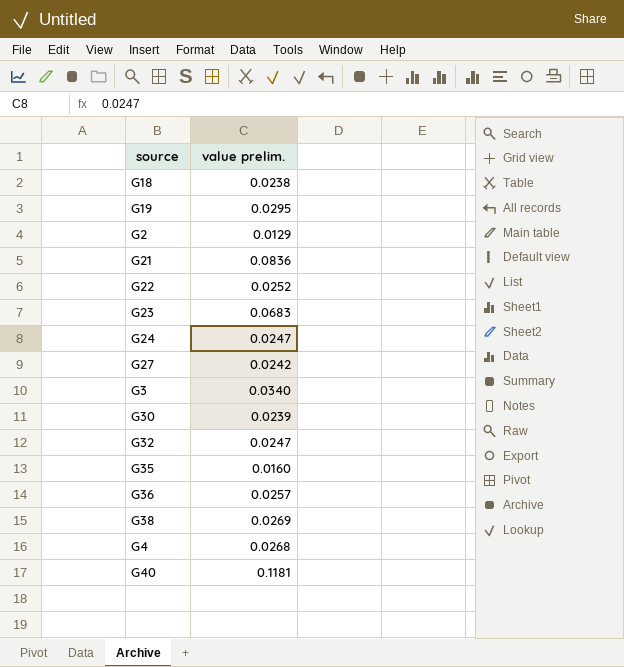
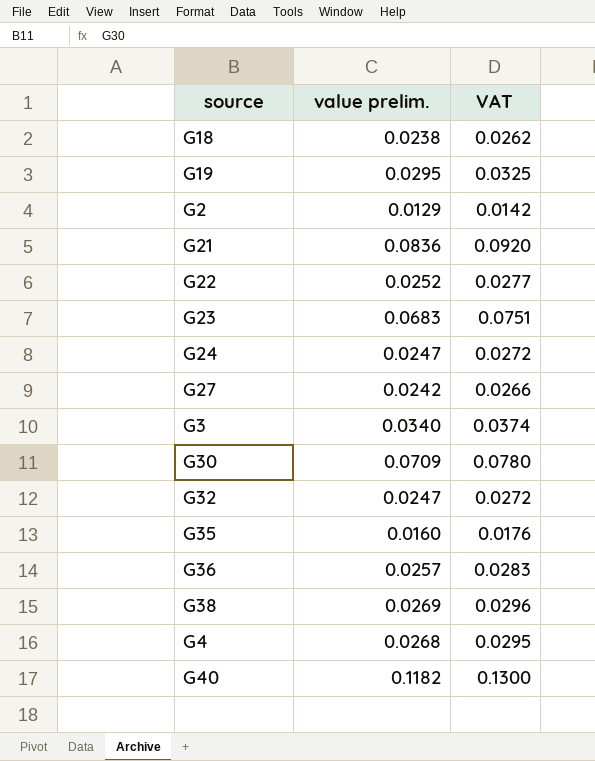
column VAT | formula: none -> [value prelim.] * 1.1
G30 | value prelim.: 0.0239 -> 0.0709
G40 | value prelim.: 0.1181 -> 0.1182

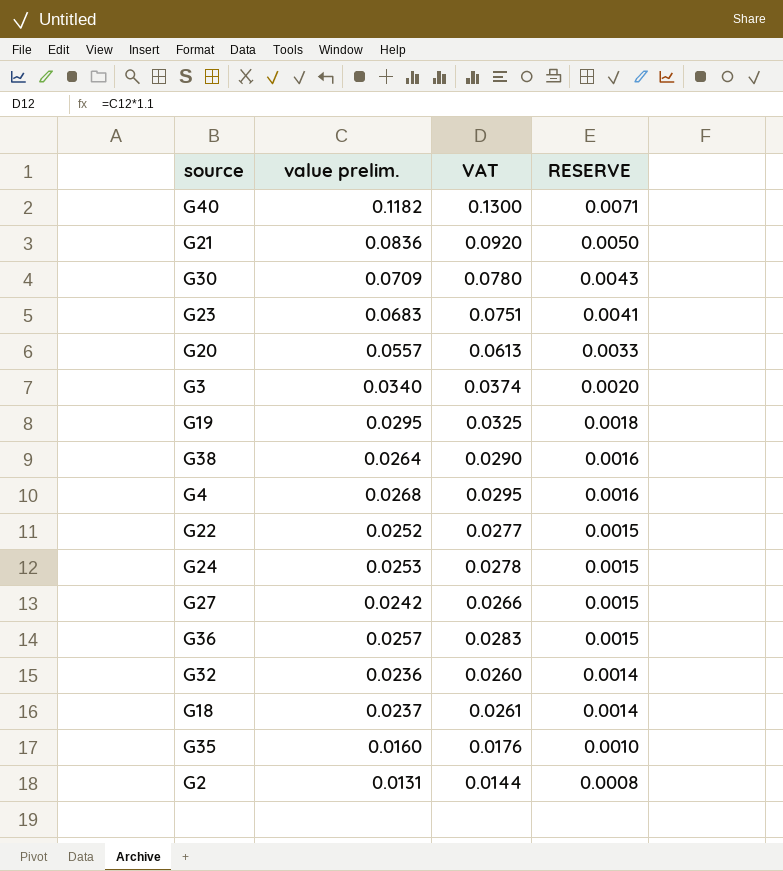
row order: none -> RESERVE descending
column RESERVE | formula: none -> [value prelim.] * 0.06
row G20: none -> 0.0557 | 0.0613 | 0.0033
G38 | value prelim.: 0.0269 -> 0.0264
G38 | VAT: 0.0296 -> 0.0290
G24 | value prelim.: 0.0247 -> 0.0253
G24 | VAT: 0.0272 -> 0.0278
G32 | value prelim.: 0.0247 -> 0.0236
G32 | VAT: 0.0272 -> 0.0260
G18 | value prelim.: 0.0238 -> 0.0237
G18 | VAT: 0.0262 -> 0.0261
G2 | value prelim.: 0.0129 -> 0.0131
G2 | VAT: 0.0142 -> 0.0144

